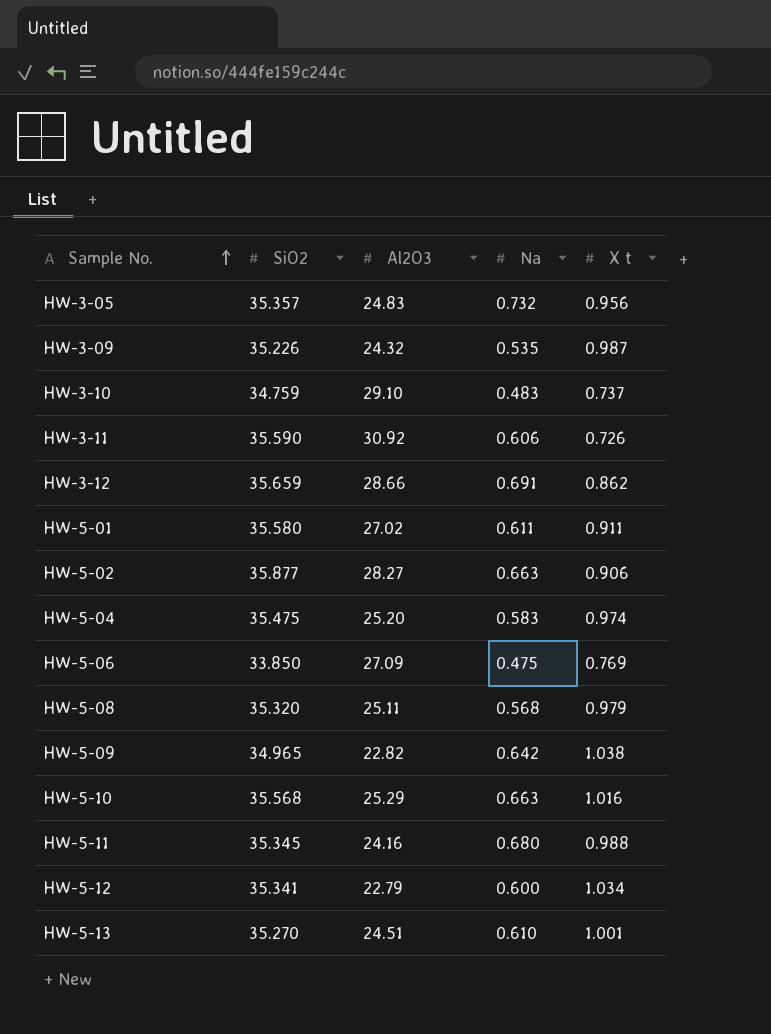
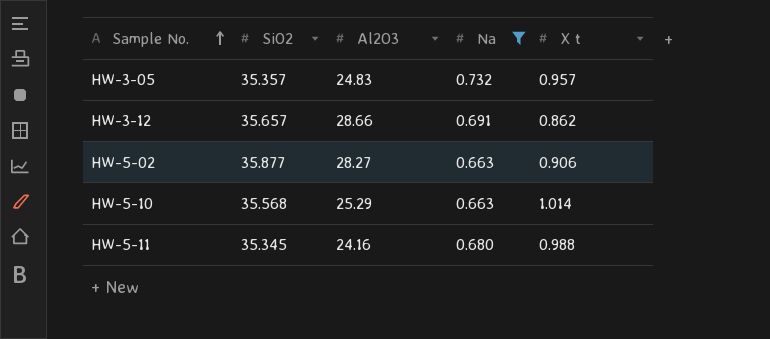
filter: none -> Na >= 0.663
HW-3-05 | X t: 0.956 -> 0.957
HW-3-12 | SiO2: 35.659 -> 35.657
HW-5-10 | X t: 1.016 -> 1.014

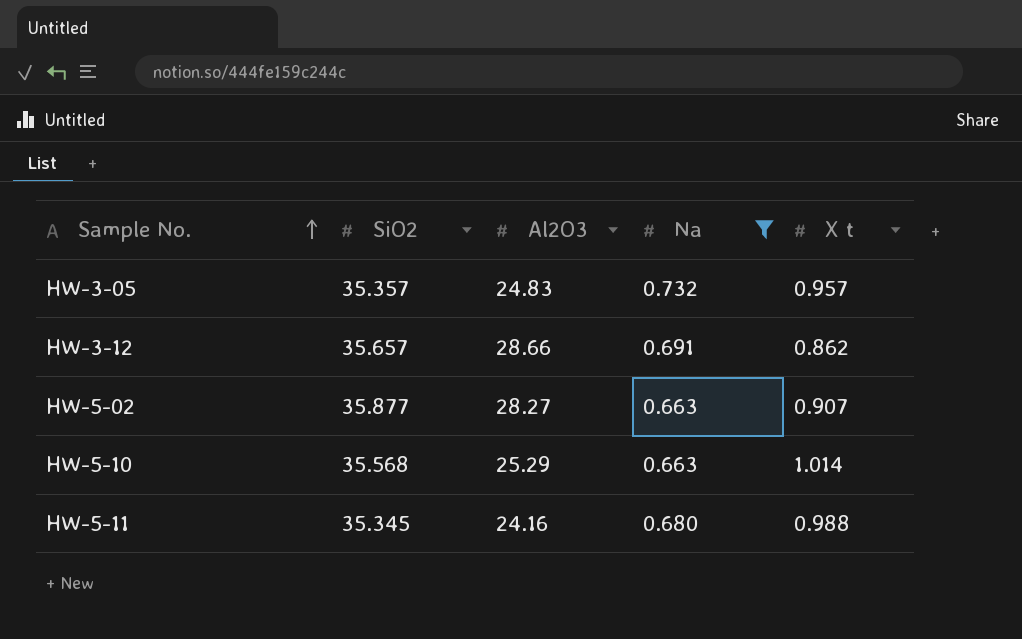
HW-5-02 | X t: 0.906 -> 0.907

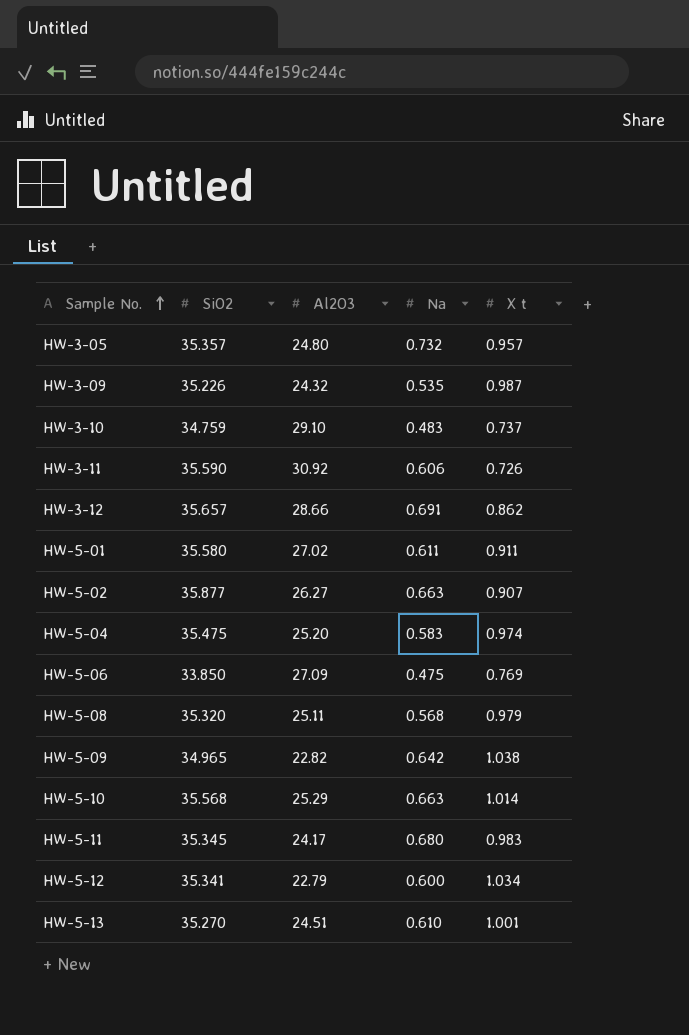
filter: Na >= 0.663 -> none
HW-3-05 | Al2O3: 24.83 -> 24.80
HW-5-02 | Al2O3: 28.27 -> 26.27
HW-5-11 | Al2O3: 24.16 -> 24.17
HW-5-11 | X t: 0.988 -> 0.983

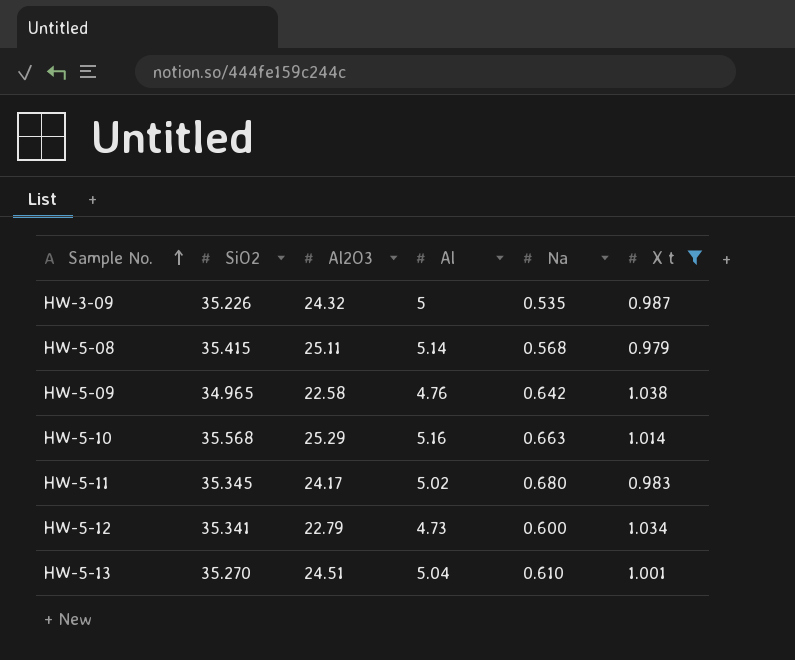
filter: none -> X t >= 0.979
column Al | position: none -> 4
HW-5-08 | SiO2: 35.320 -> 35.415
HW-5-09 | Al2O3: 22.82 -> 22.58

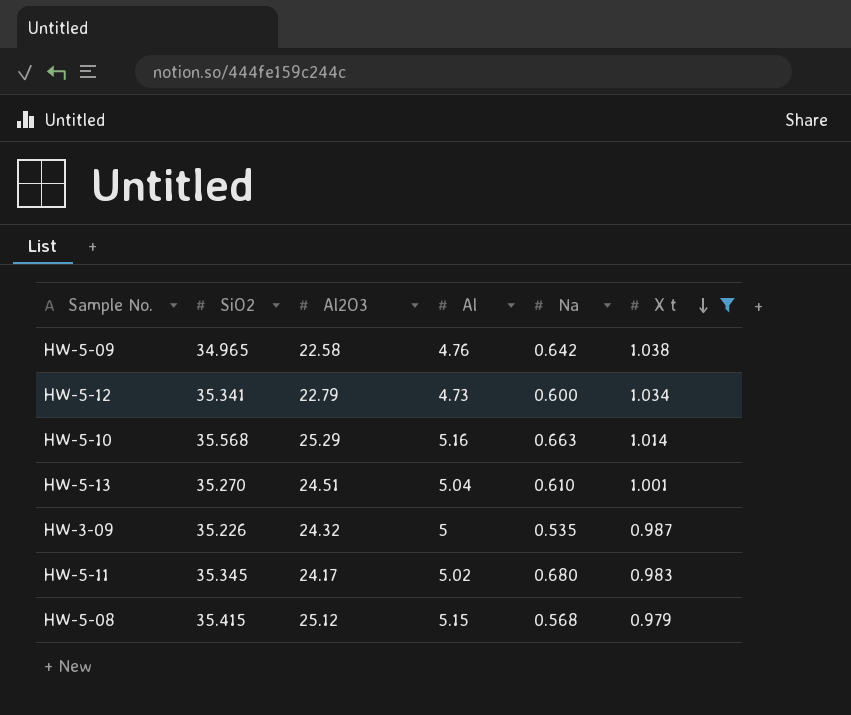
row order: Sample No. ascending -> X t descending
HW-5-08 | Al2O3: 25.11 -> 25.12
HW-5-08 | Al: 5.14 -> 5.15

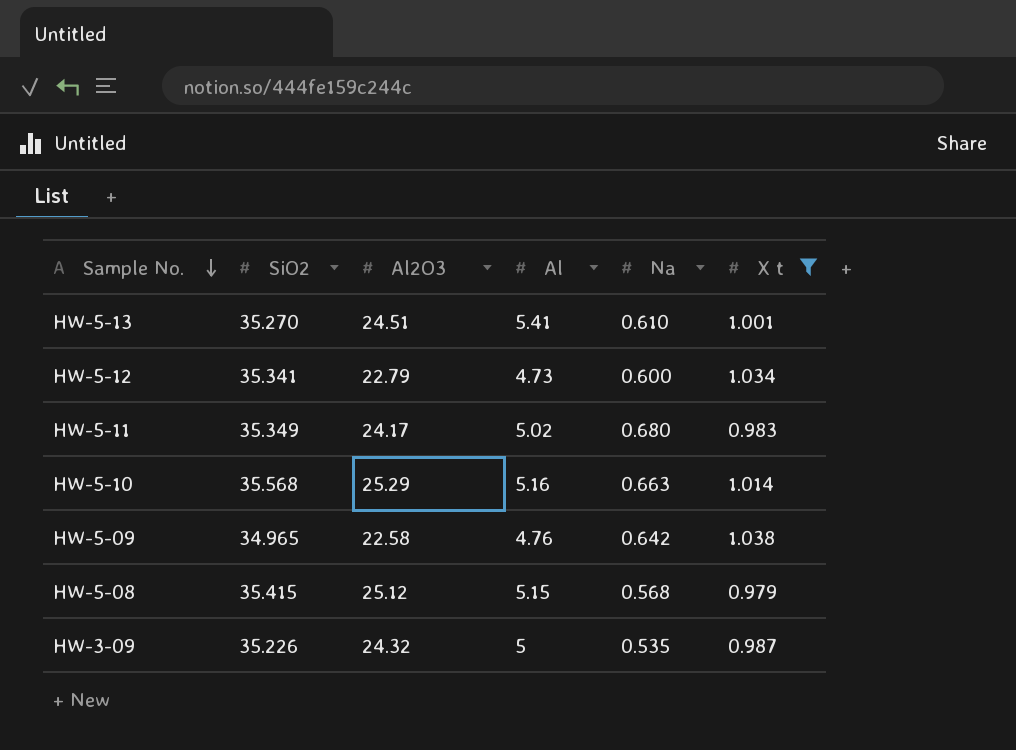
row order: X t descending -> Sample No. descending
HW-5-13 | Al: 5.04 -> 5.41
HW-5-11 | SiO2: 35.345 -> 35.349

